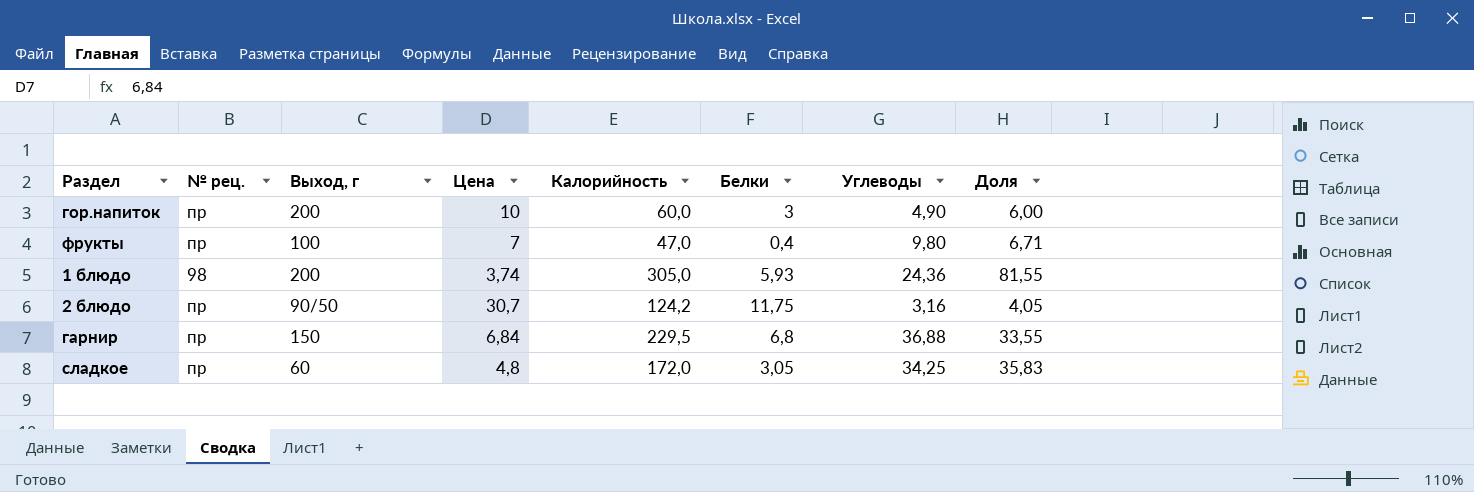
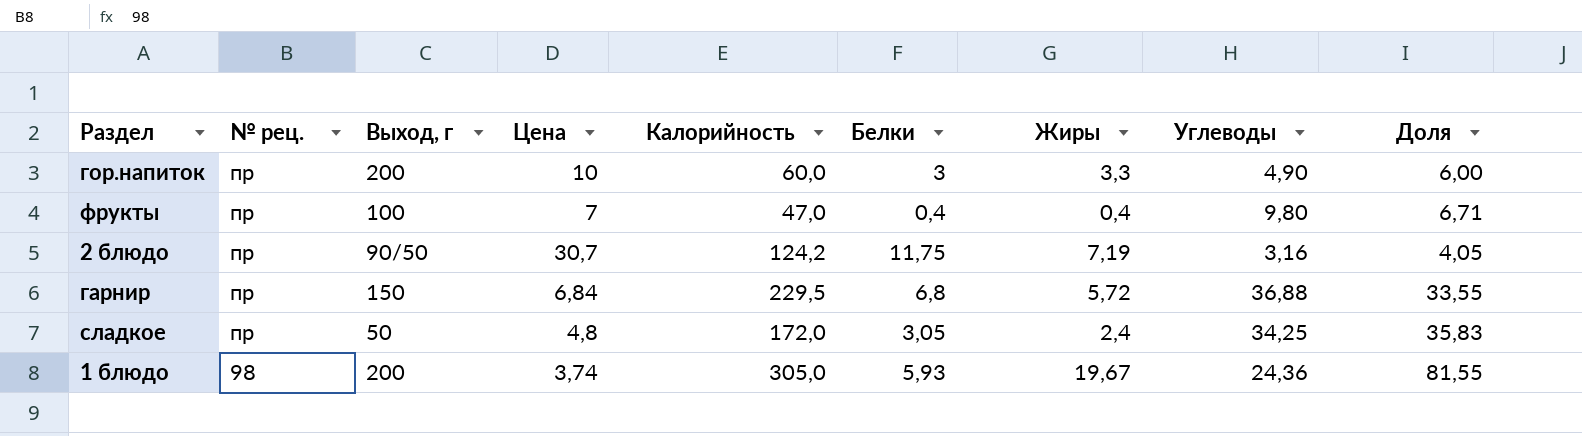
row order: none -> № рец. descending
column Жиры | position: none -> 7
сладкое | Выход, г: 60 -> 50

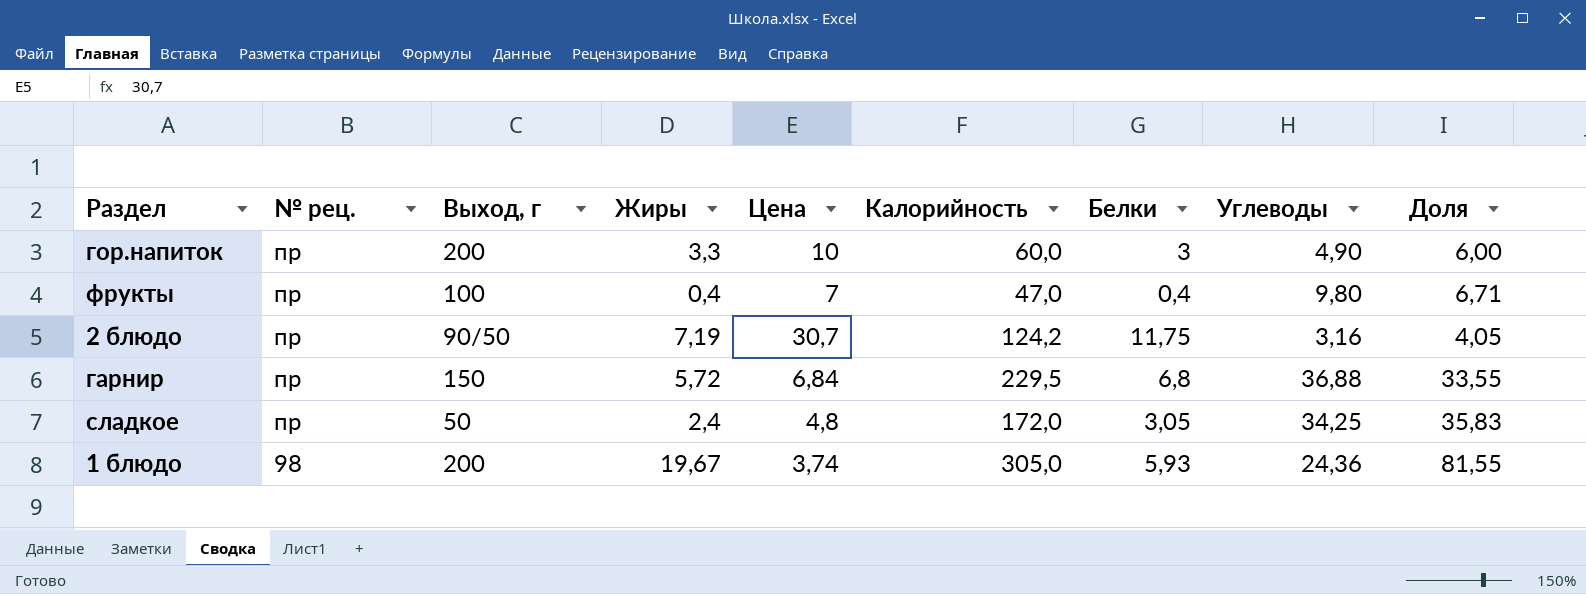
column Жиры | position: 7 -> 4

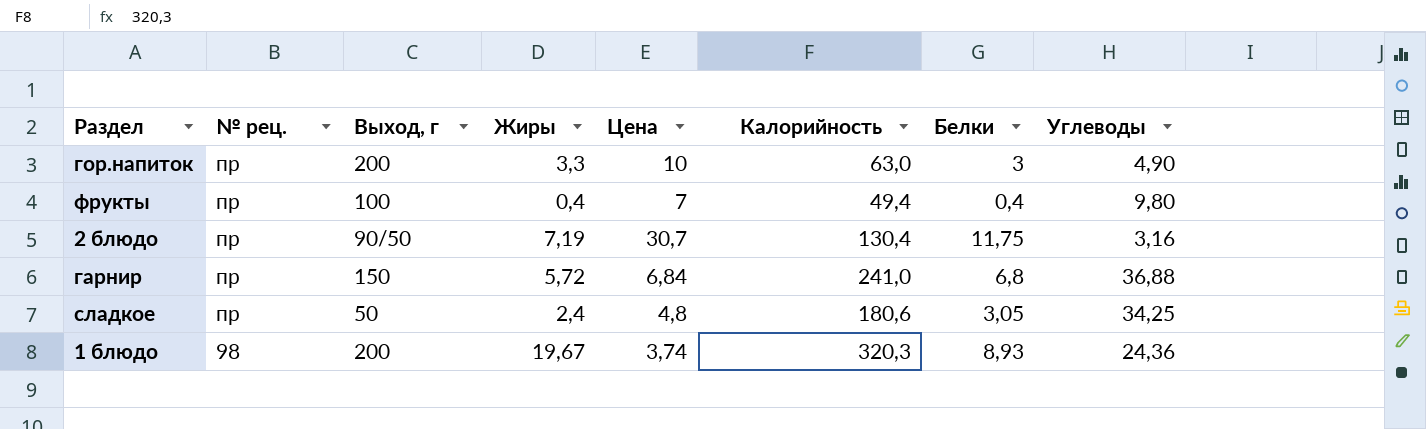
column Доля | formula: [Калорийность] / [Цена] -> none
гор.напиток | Калорийность: 60,0 -> 63,0
фрукты | Калорийность: 47,0 -> 49,4
2 блюдо | Калорийность: 124,2 -> 130,4
гарнир | Калорийность: 229,5 -> 241,0
сладкое | Калорийность: 172,0 -> 180,6
1 блюдо | Калорийность: 305,0 -> 320,3
1 блюдо | Белки: 5,93 -> 8,93

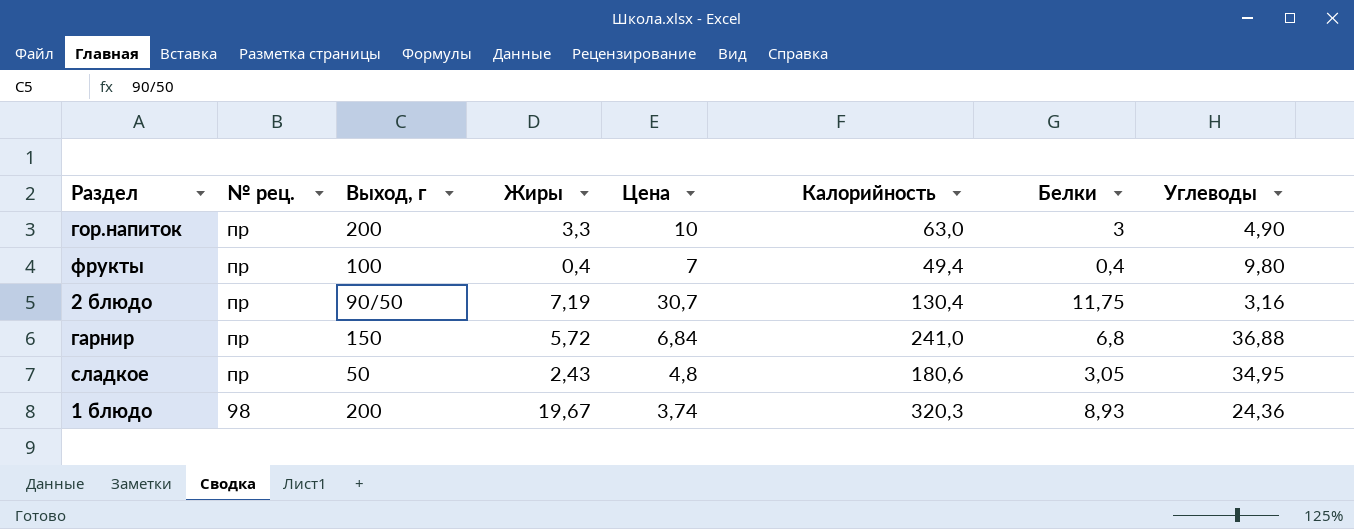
сладкое | Жиры: 2,4 -> 2,43
сладкое | Углеводы: 34,25 -> 34,95

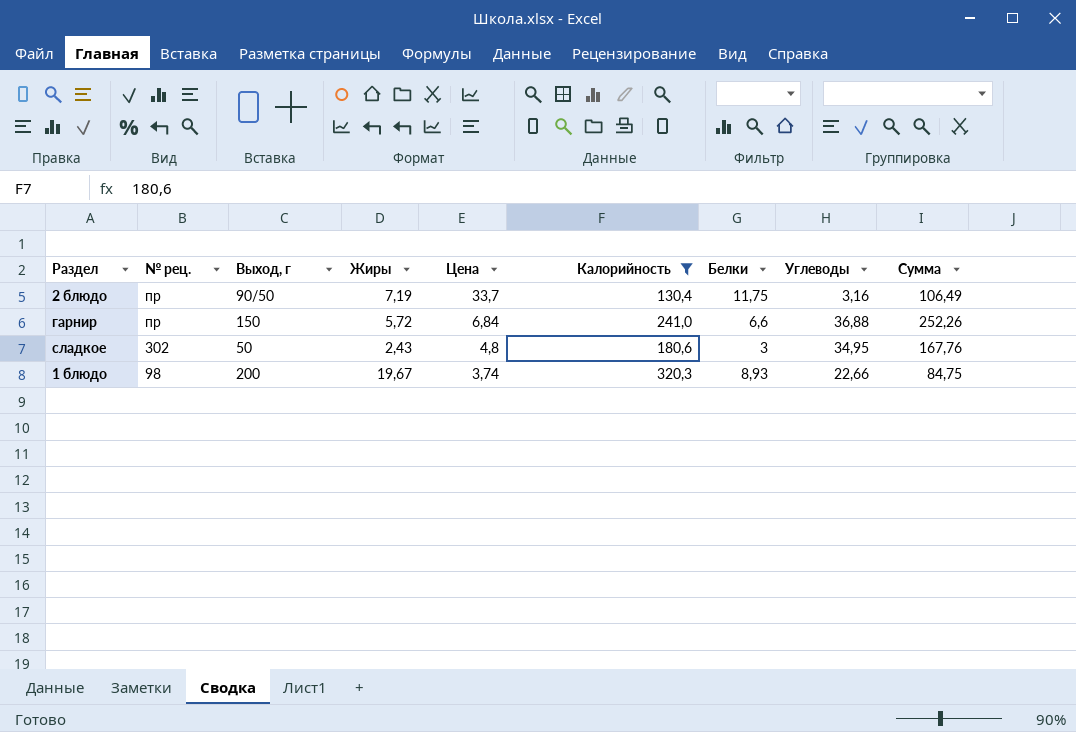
filter: none -> Калорийность >= 130,4
column Сумма | formula: none -> [Цена] * [Углеводы]
2 блюдо | Цена: 30,7 -> 33,7
гарнир | Белки: 6,8 -> 6,6
сладкое | № рец.: пр -> 302
сладкое | Белки: 3,05 -> 3
1 блюдо | Углеводы: 24,36 -> 22,66

